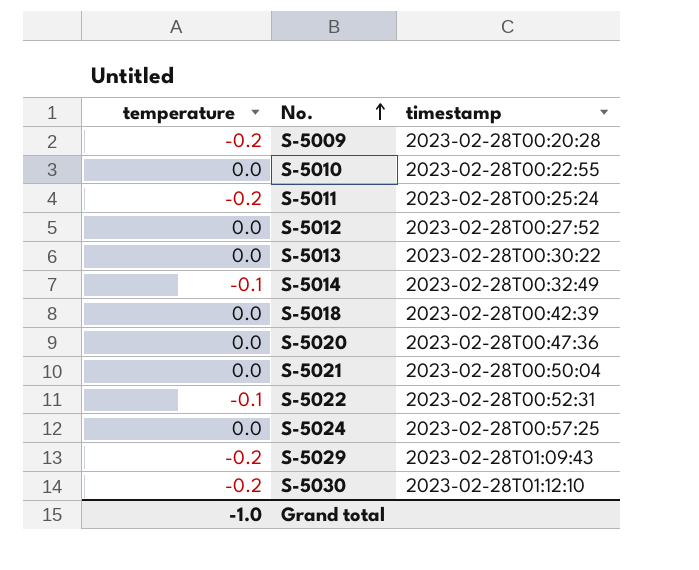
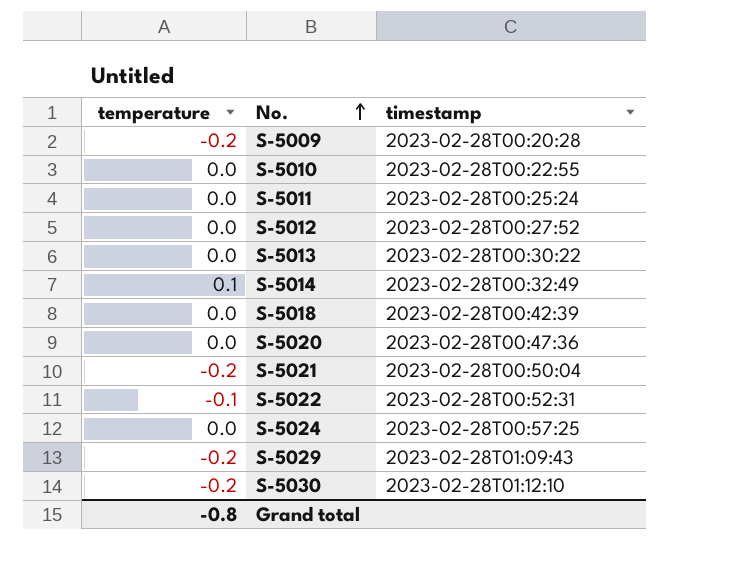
S-5011 | temperature: -0.2 -> 0.0
S-5014 | temperature: -0.1 -> 0.1
S-5021 | temperature: 0.0 -> -0.2
Grand total | temperature: -1.0 -> -0.8

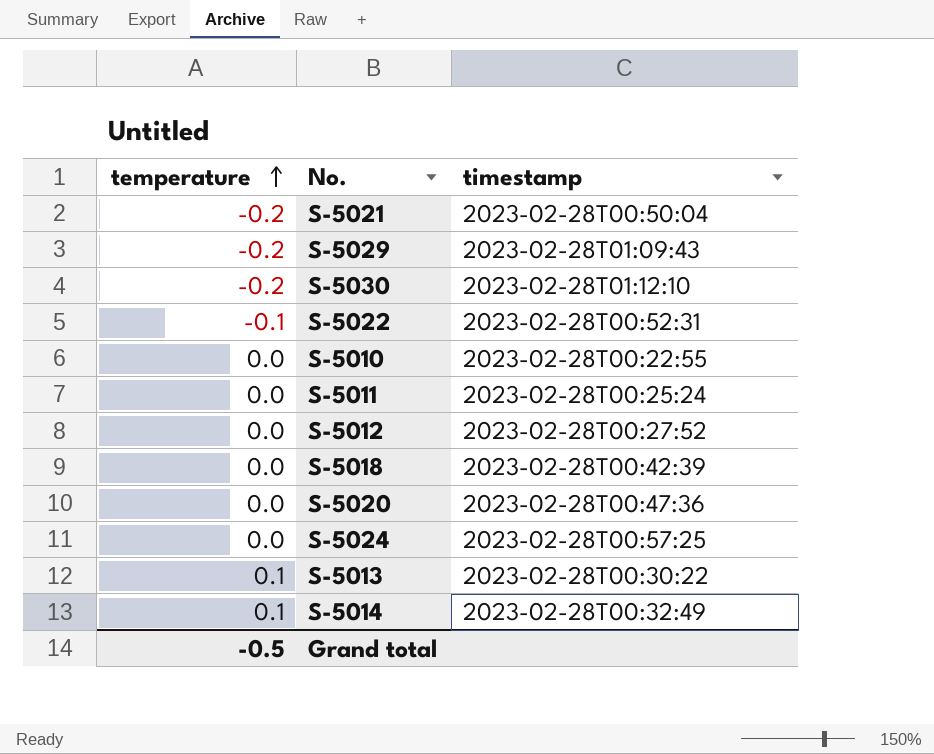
row order: No. ascending -> temperature ascending
row S-5009: -0.2 | 2023-02-28T00:20:28 -> none
S-5013 | temperature: 0.0 -> 0.1
Grand total | temperature: -0.8 -> -0.5

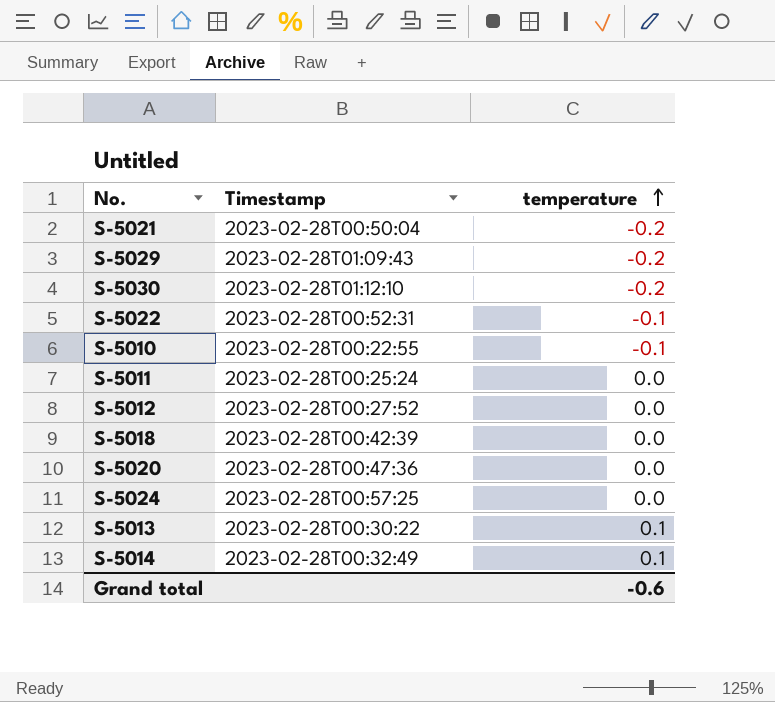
column name: timestamp -> Timestamp
column temperature | position: 1 -> 3
S-5010 | temperature: 0.0 -> -0.1
Grand total | temperature: -0.5 -> -0.6

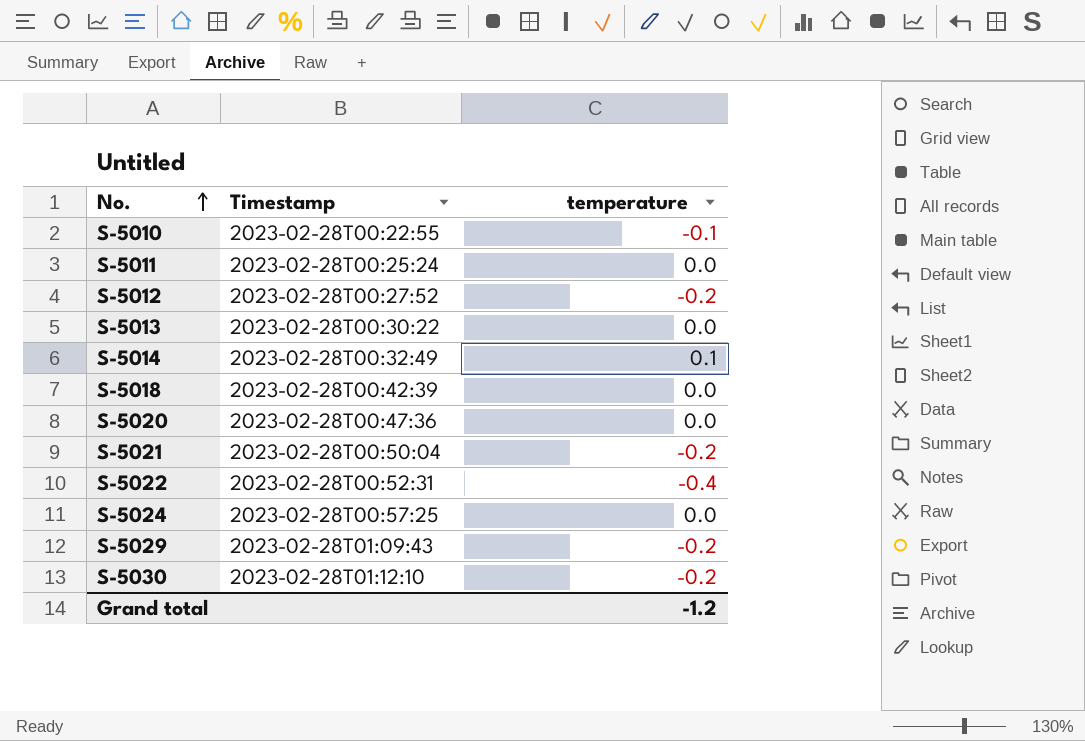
row order: temperature ascending -> No. ascending
S-5012 | temperature: 0.0 -> -0.2
S-5013 | temperature: 0.1 -> 0.0
S-5022 | temperature: -0.1 -> -0.4
Grand total | temperature: -0.6 -> -1.2

